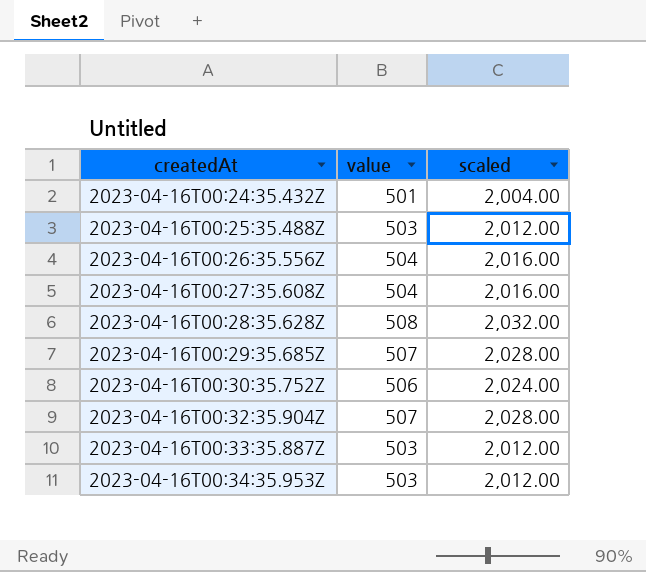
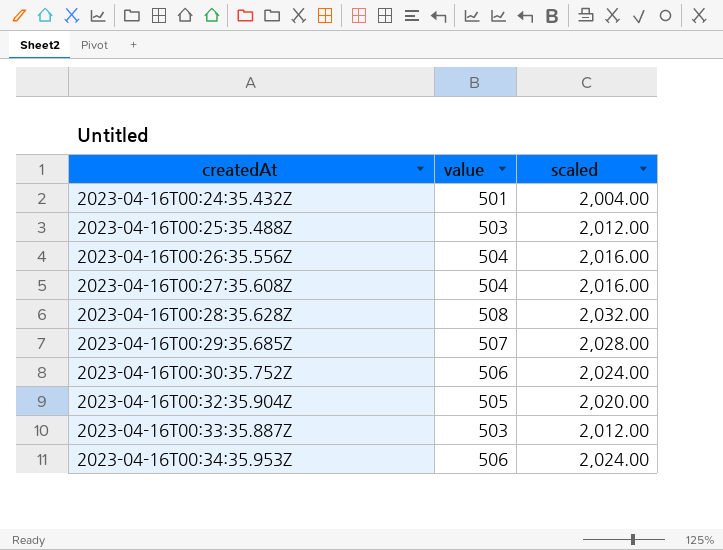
2023-04-16T00:32:35.904Z | value: 507 -> 505
2023-04-16T00:32:35.904Z | scaled: 2,028.00 -> 2,020.00
2023-04-16T00:34:35.953Z | value: 503 -> 506
2023-04-16T00:34:35.953Z | scaled: 2,012.00 -> 2,024.00

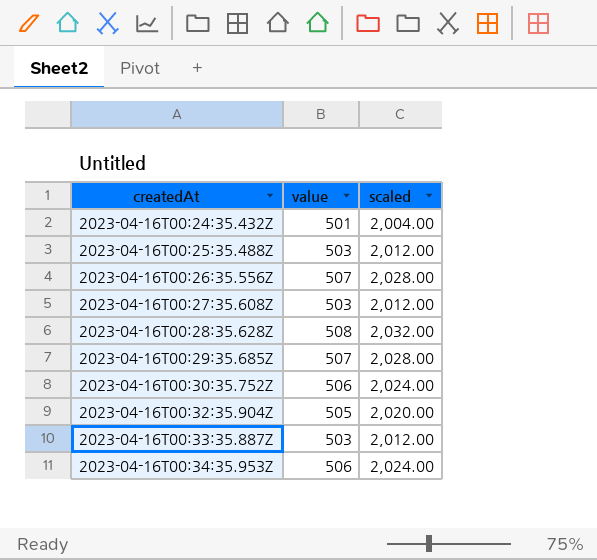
2023-04-16T00:26:35.556Z | value: 504 -> 507
2023-04-16T00:26:35.556Z | scaled: 2,016.00 -> 2,028.00
2023-04-16T00:27:35.608Z | value: 504 -> 503
2023-04-16T00:27:35.608Z | scaled: 2,016.00 -> 2,012.00

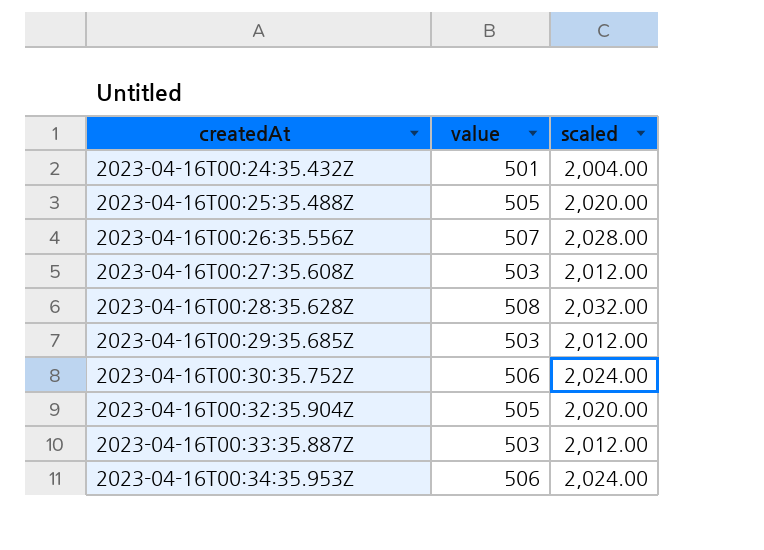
2023-04-16T00:25:35.488Z | value: 503 -> 505
2023-04-16T00:25:35.488Z | scaled: 2,012.00 -> 2,020.00
2023-04-16T00:29:35.685Z | value: 507 -> 503
2023-04-16T00:29:35.685Z | scaled: 2,028.00 -> 2,012.00

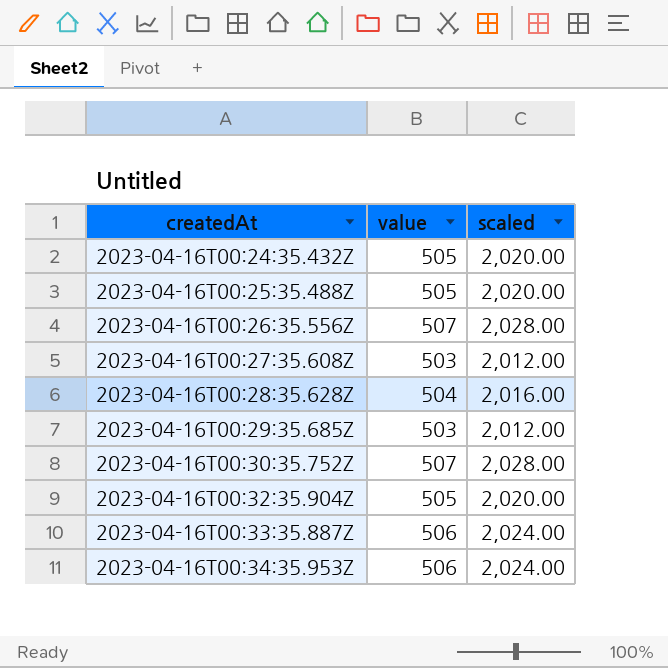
2023-04-16T00:24:35.432Z | value: 501 -> 505
2023-04-16T00:24:35.432Z | scaled: 2,004.00 -> 2,020.00
2023-04-16T00:28:35.628Z | value: 508 -> 504
2023-04-16T00:28:35.628Z | scaled: 2,032.00 -> 2,016.00
2023-04-16T00:30:35.752Z | value: 506 -> 507
2023-04-16T00:30:35.752Z | scaled: 2,024.00 -> 2,028.00
2023-04-16T00:33:35.887Z | value: 503 -> 506
2023-04-16T00:33:35.887Z | scaled: 2,012.00 -> 2,024.00

